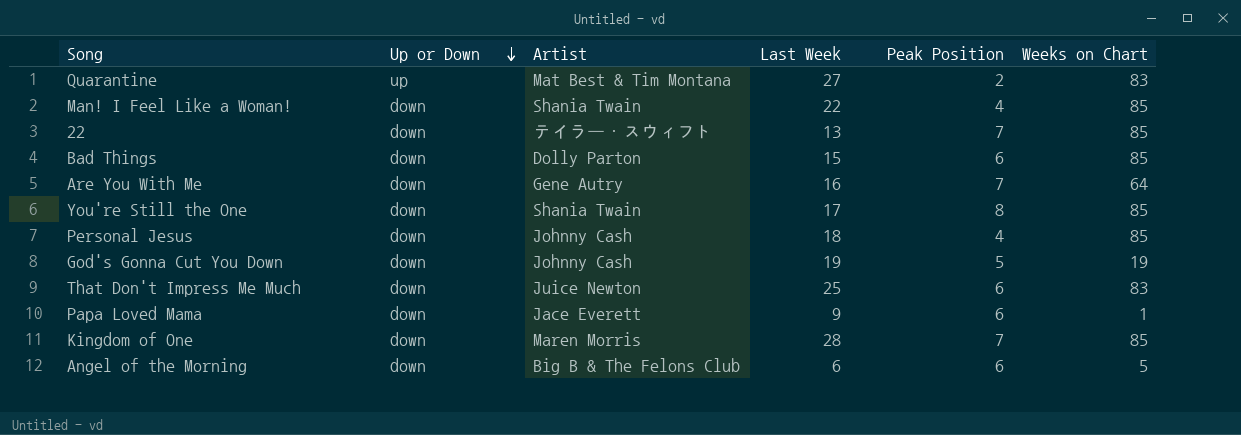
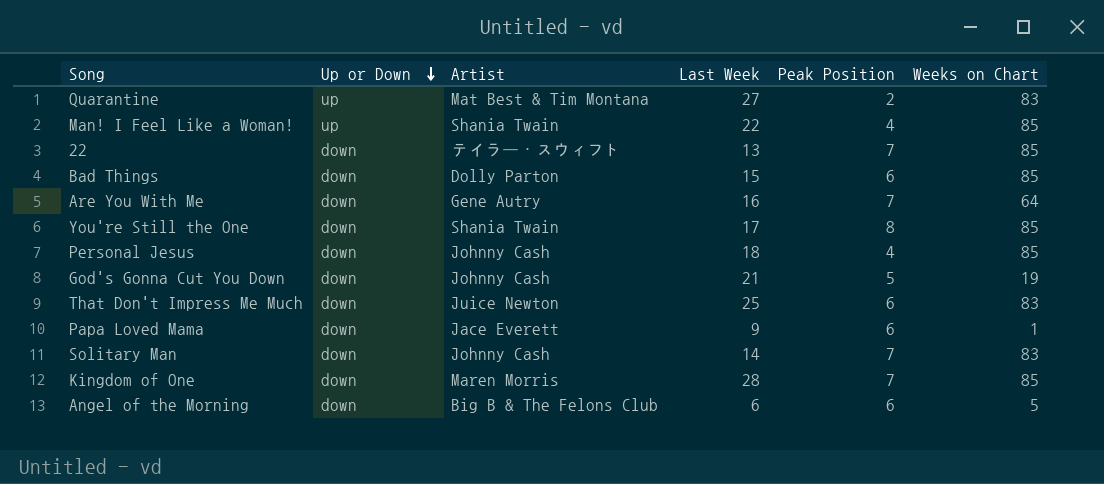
Man! I Feel Like a Woman! | Up or Down: down -> up
God's Gonna Cut You Down | Last Week: 19 -> 21
row Solitary Man: none -> down | Johnny Cash | 14 | 7 | 83

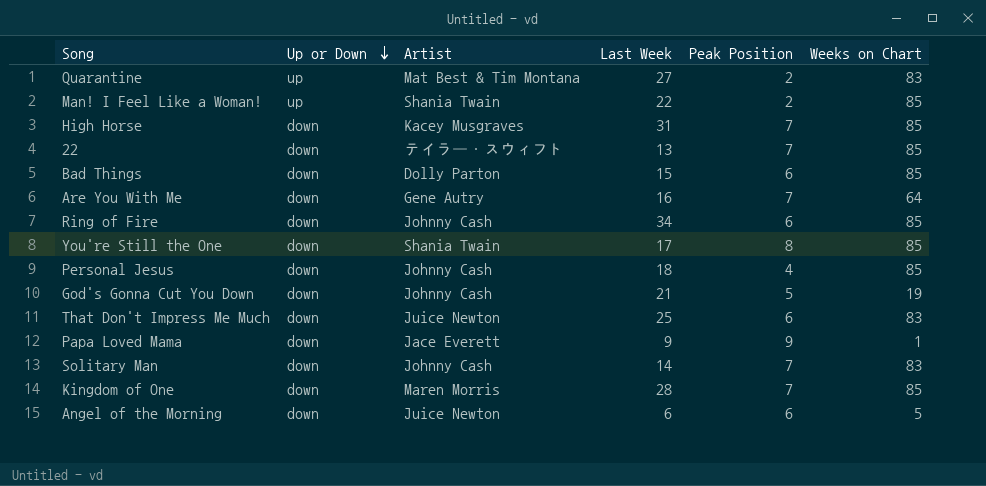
Man! I Feel Like a Woman! | Peak Position: 4 -> 2
row High Horse: none -> down | Kacey Musgraves | 31 | 7 | 85
row Ring of Fire: none -> down | Johnny Cash | 34 | 6 | 85
Papa Loved Mama | Peak Position: 6 -> 9
Angel of the Morning | Artist: Big B & The Felons Club -> Juice Newton

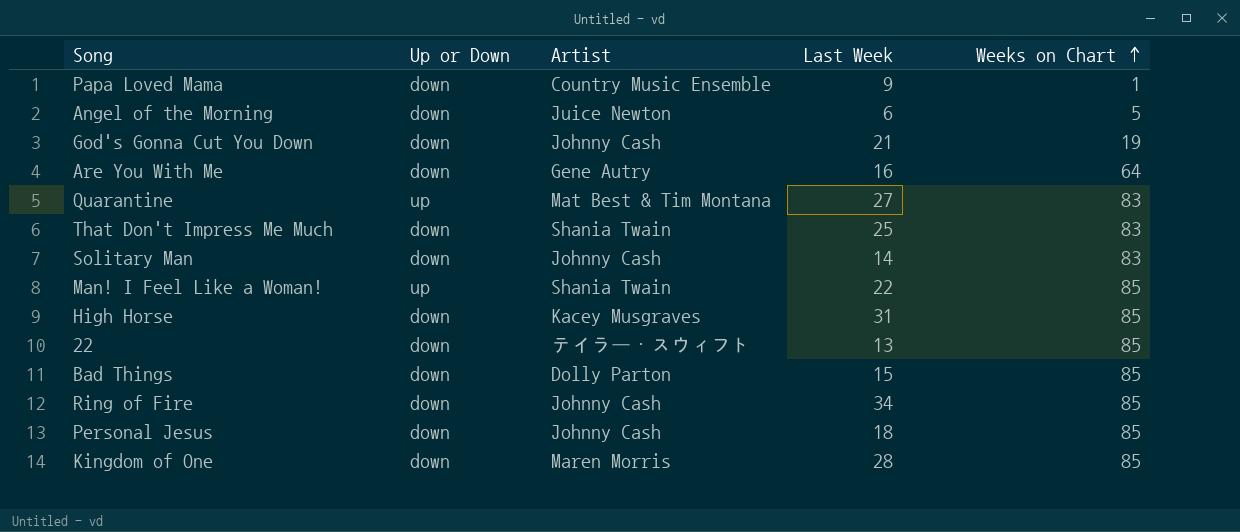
row order: Up or Down descending -> Weeks on Chart ascending
column Peak Position | position: 5 -> none
row You're Still the One: down | Shania Twain | 17 | 8 | 85 -> none
Papa Loved Mama | Artist: Jace Everett -> Country Music Ensemble
That Don't Impress Me Much | Artist: Juice Newton -> Shania Twain

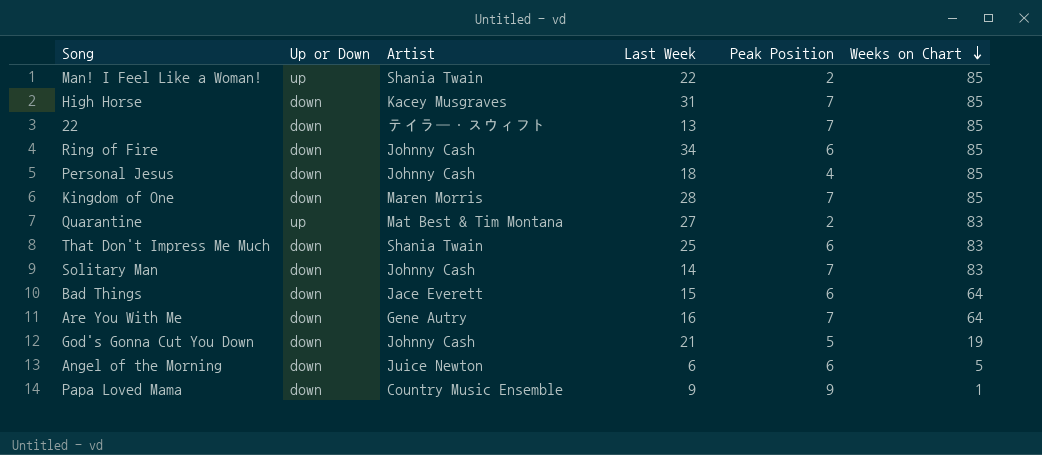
row order: Weeks on Chart ascending -> Weeks on Chart descending
column Peak Position | position: none -> 5
Bad Things | Artist: Dolly Parton -> Jace Everett
Bad Things | Weeks on Chart: 85 -> 64

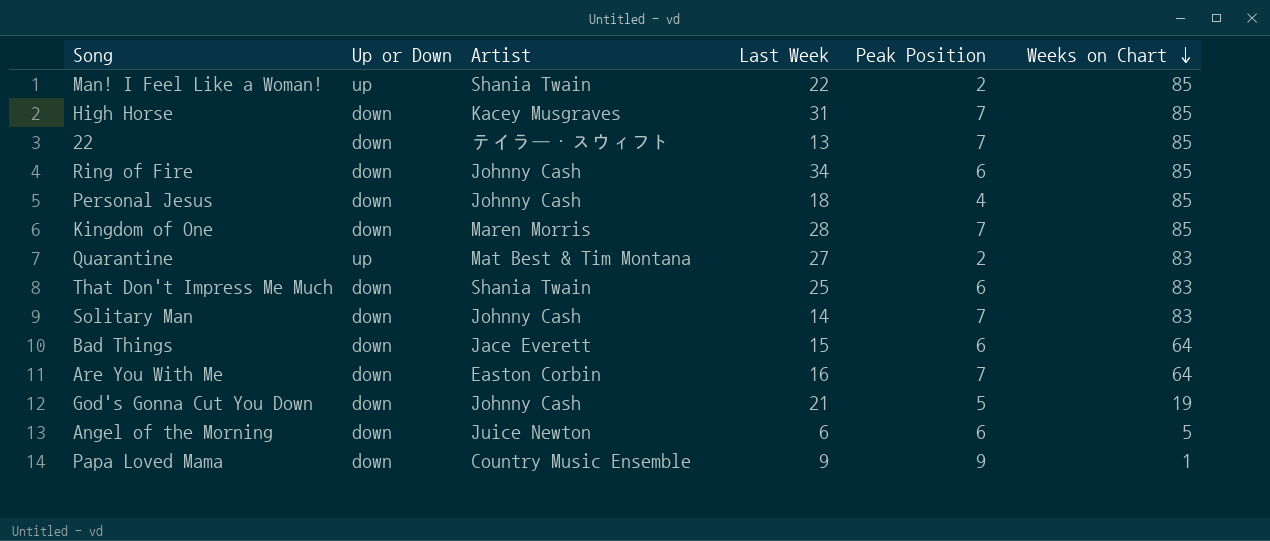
Are You With Me | Artist: Gene Autry -> Easton Corbin

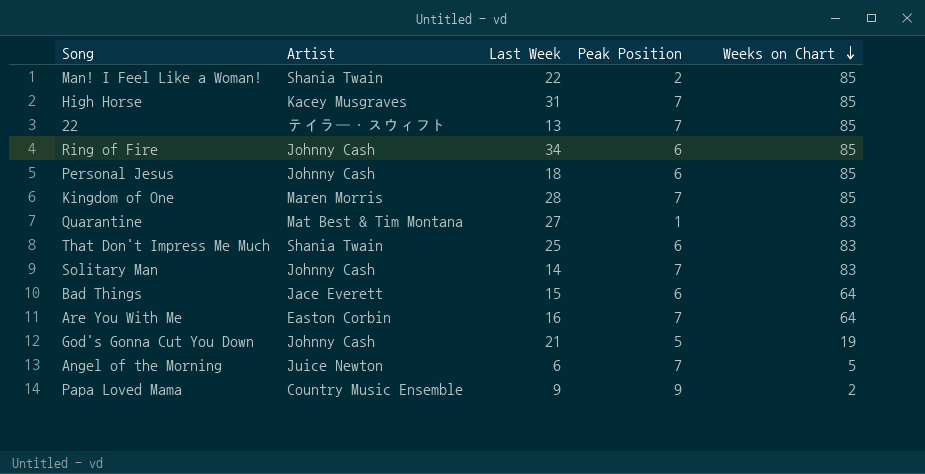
column Up or Down | position: 2 -> none
Personal Jesus | Peak Position: 4 -> 6
Quarantine | Peak Position: 2 -> 1
Angel of the Morning | Peak Position: 6 -> 7
Papa Loved Mama | Weeks on Chart: 1 -> 2

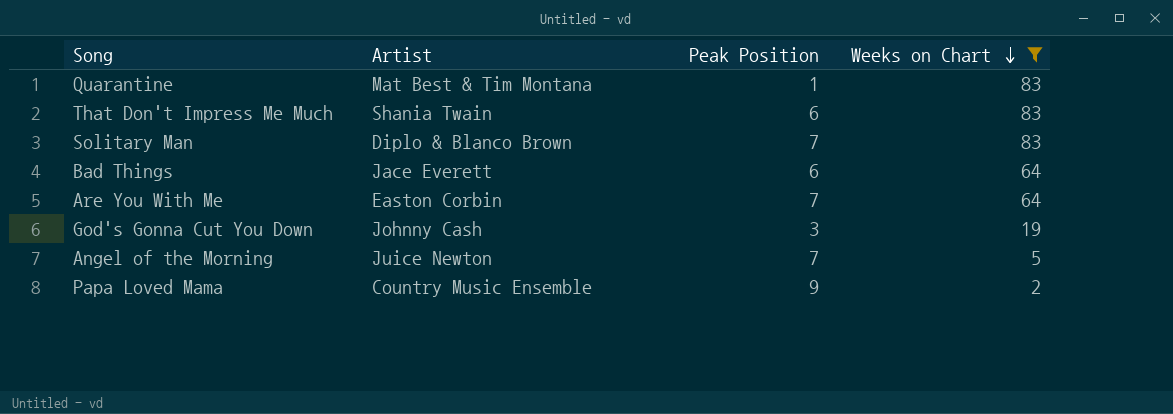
filter: none -> Weeks on Chart != 85
column Last Week | position: 3 -> none
Solitary Man | Artist: Johnny Cash -> Diplo & Blanco Brown
God's Gonna Cut You Down | Peak Position: 5 -> 3

